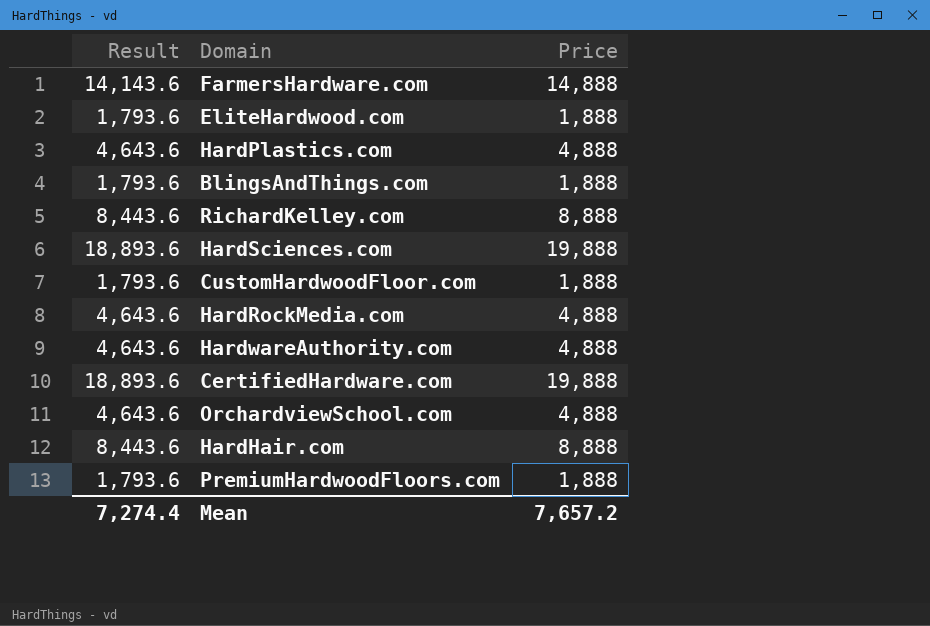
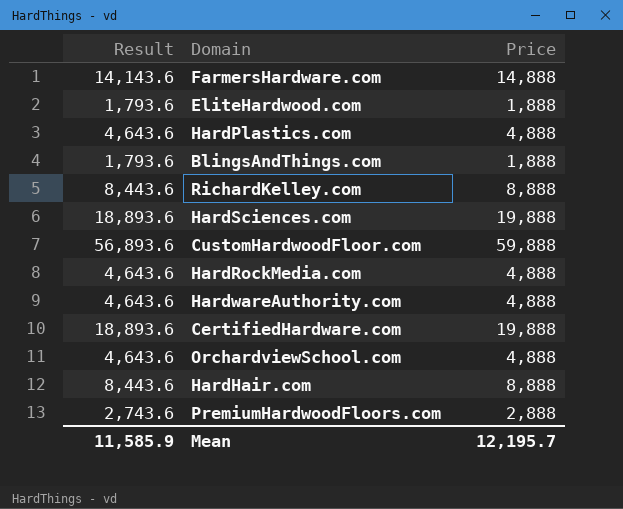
CustomHardwoodFloor.com | Result: 1,793.6 -> 56,893.6
CustomHardwoodFloor.com | Price: 1,888 -> 59,888
PremiumHardwoodFloors.com | Result: 1,793.6 -> 2,743.6
PremiumHardwoodFloors.com | Price: 1,888 -> 2,888
Mean | Result: 7,274.4 -> 11,585.9
Mean | Price: 7,657.2 -> 12,195.7

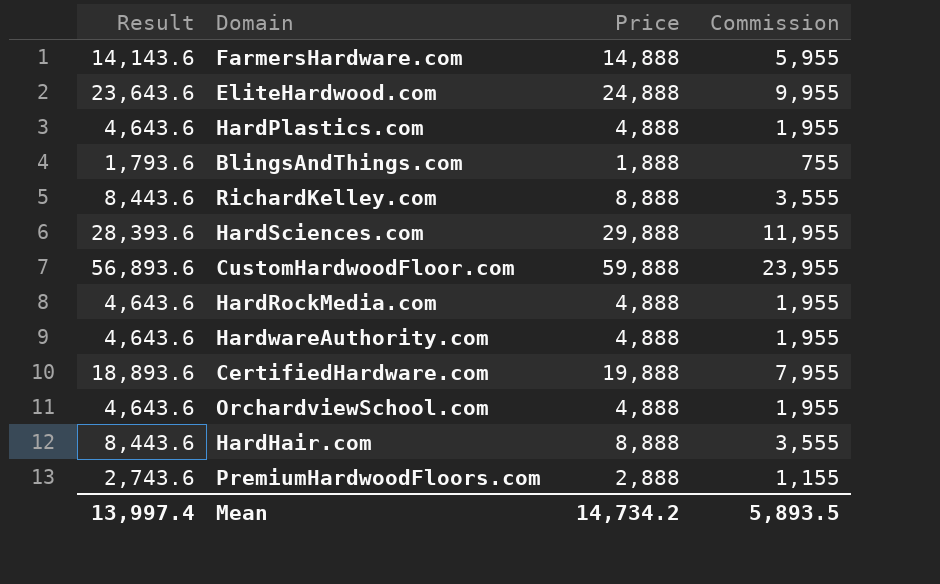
column Commission | formula: none -> [Price] * 0.4
EliteHardwood.com | Result: 1,793.6 -> 23,643.6
EliteHardwood.com | Price: 1,888 -> 24,888
HardSciences.com | Result: 18,893.6 -> 28,393.6
HardSciences.com | Price: 19,888 -> 29,888
Mean | Result: 11,585.9 -> 13,997.4
Mean | Price: 12,195.7 -> 14,734.2

